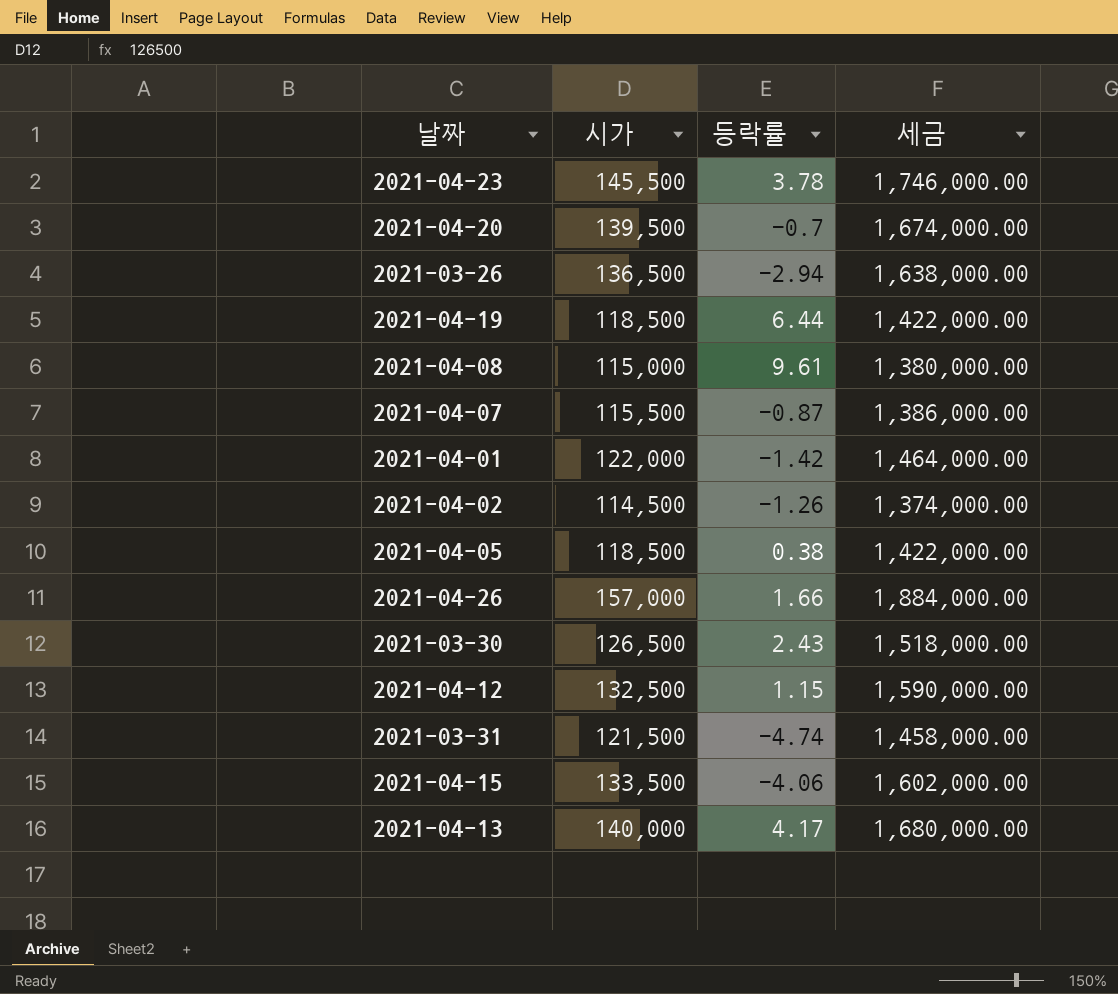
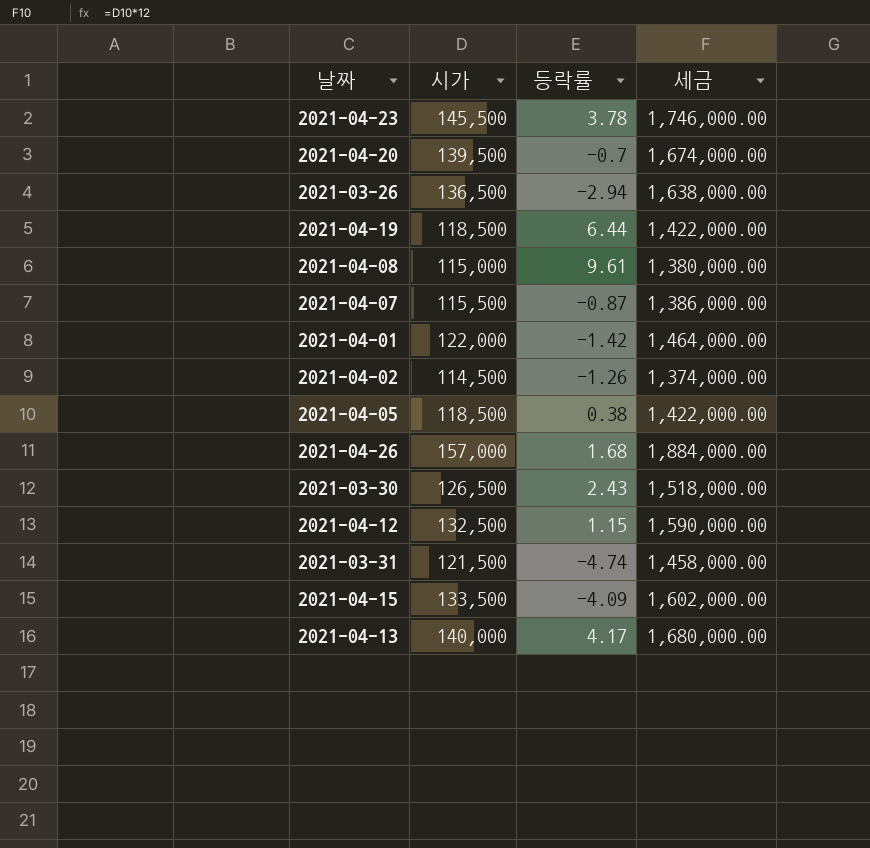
2021-04-26 | 등락률: 1.66 -> 1.68
2021-04-15 | 등락률: -4.06 -> -4.09

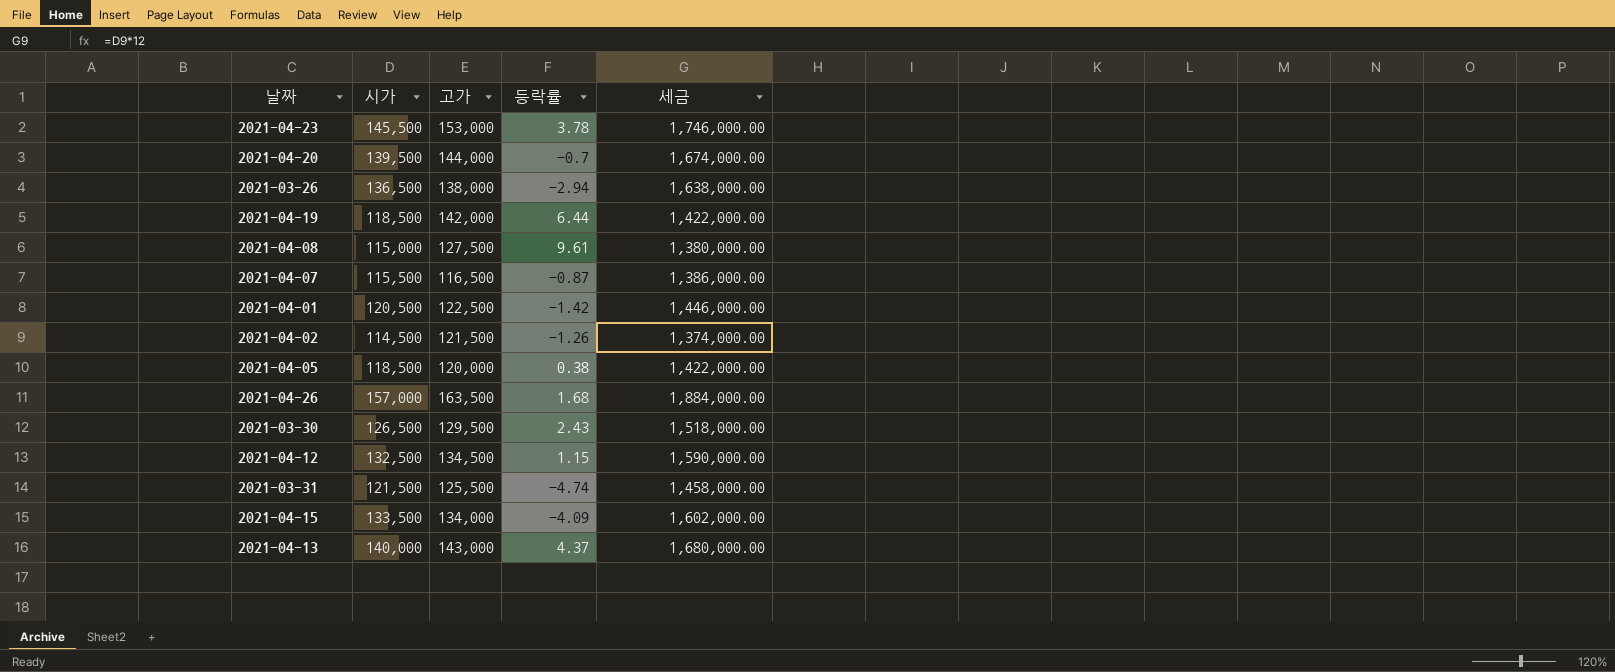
column 고가 | position: none -> 3
2021-04-01 | 시가: 122,000 -> 120,500
2021-04-01 | 세금: 1,464,000.00 -> 1,446,000.00
2021-04-13 | 등락률: 4.17 -> 4.37

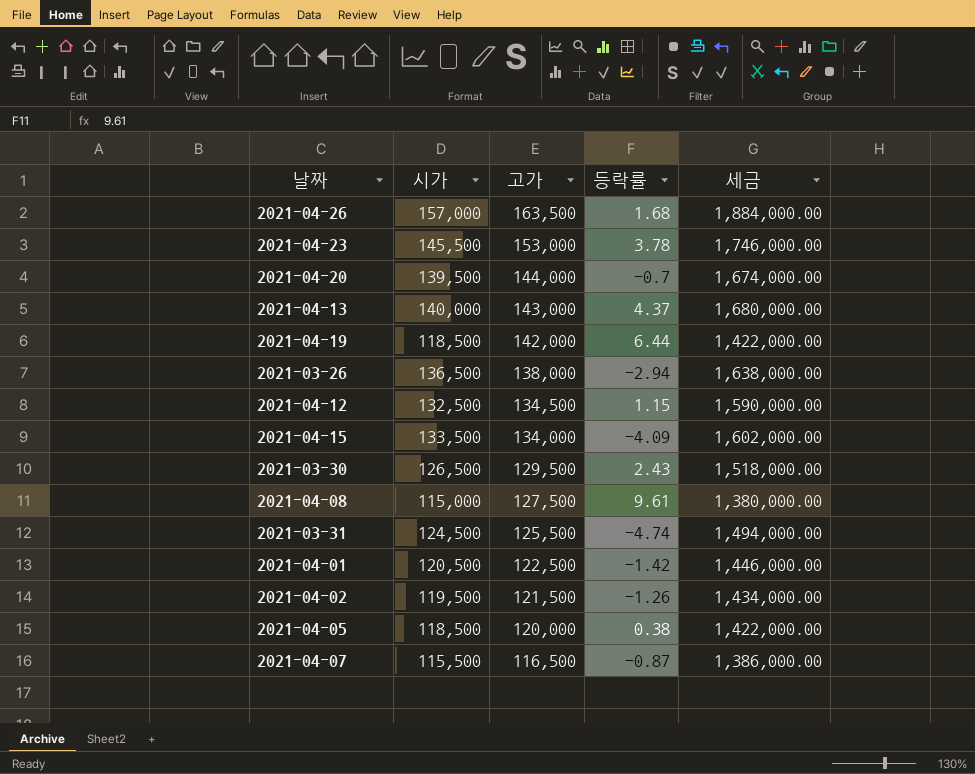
row order: none -> 고가 descending
2021-03-31 | 시가: 121,500 -> 124,500
2021-03-31 | 세금: 1,458,000.00 -> 1,494,000.00
2021-04-02 | 시가: 114,500 -> 119,500
2021-04-02 | 세금: 1,374,000.00 -> 1,434,000.00

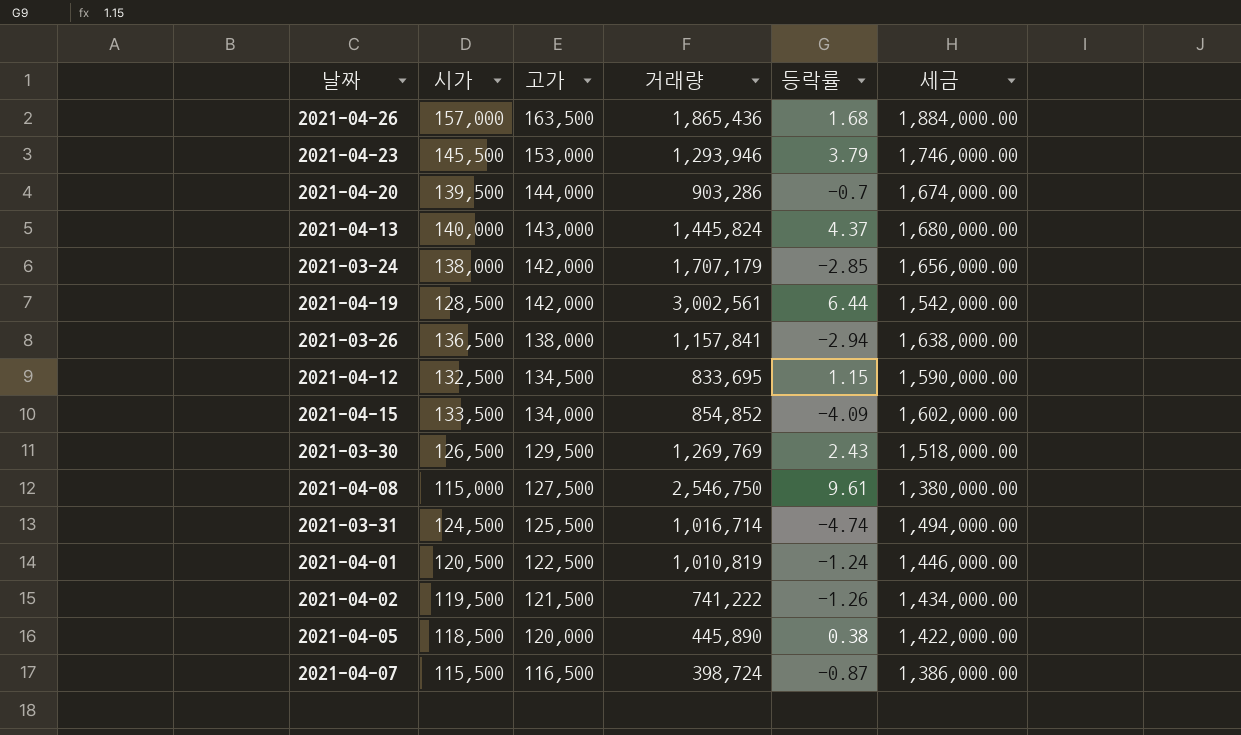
column 거래량 | position: none -> 4
2021-04-23 | 등락률: 3.78 -> 3.79
row 2021-03-24: none -> 138,000 | 142,000 | 1,707,179 | -2.85 | 1,656,000.00
2021-04-19 | 시가: 118,500 -> 128,500
2021-04-19 | 세금: 1,422,000.00 -> 1,542,000.00
2021-04-01 | 등락률: -1.42 -> -1.24

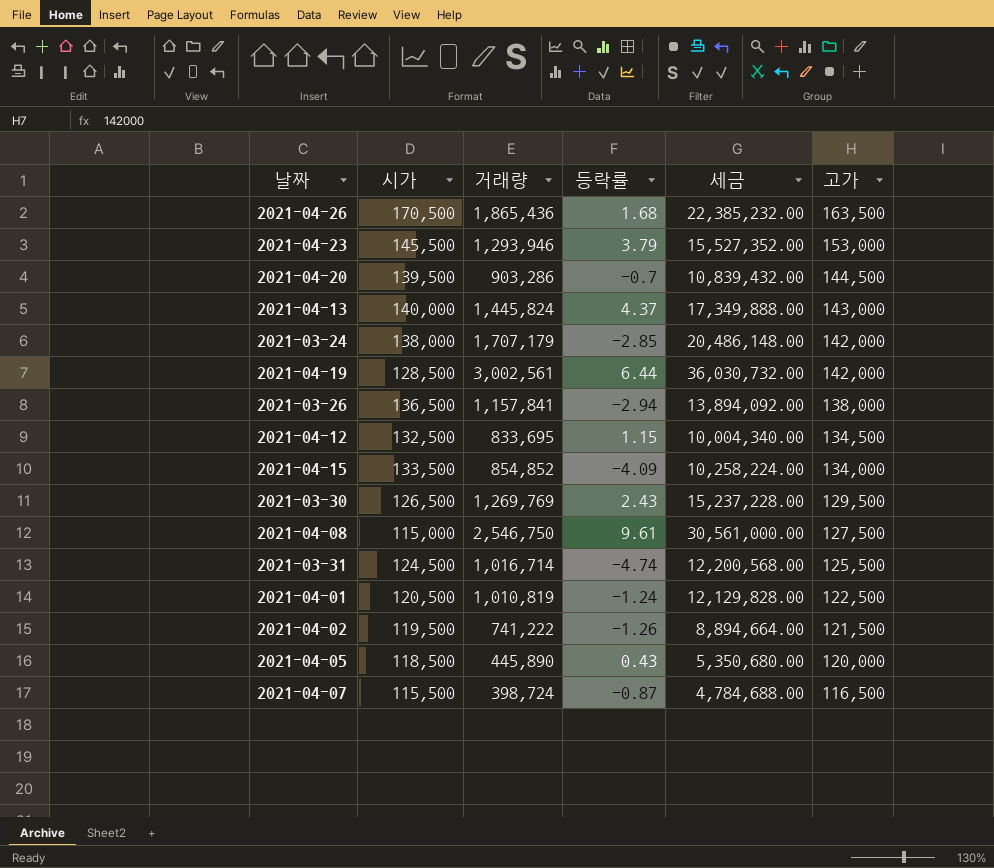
column 세금 | formula: [시가] * 12 -> [거래량] * 12
column 고가 | position: 3 -> 6
2021-04-26 | 시가: 157,000 -> 170,500
2021-04-20 | 고가: 144,000 -> 144,500
2021-04-05 | 등락률: 0.38 -> 0.43

